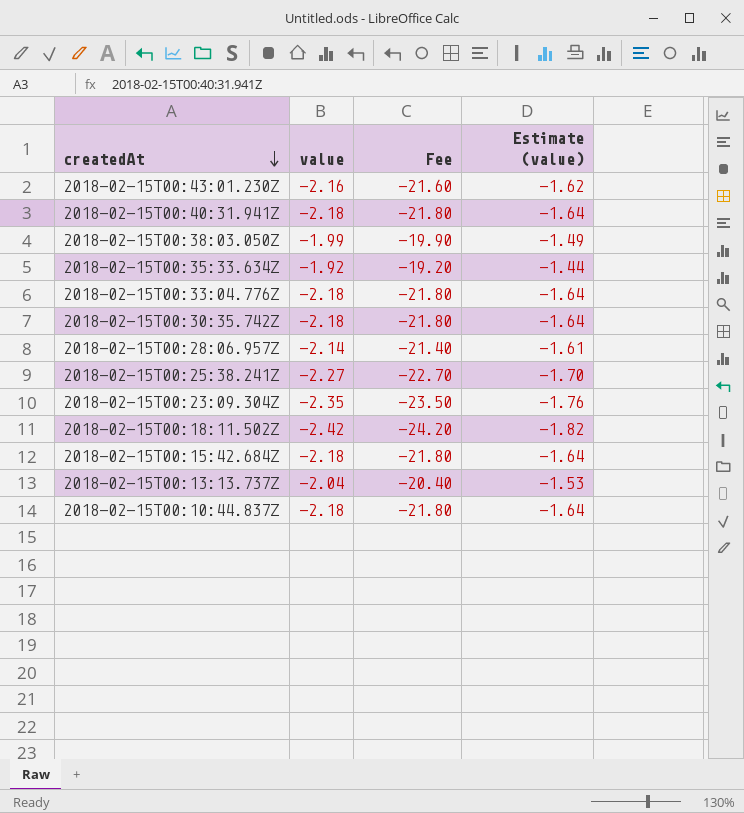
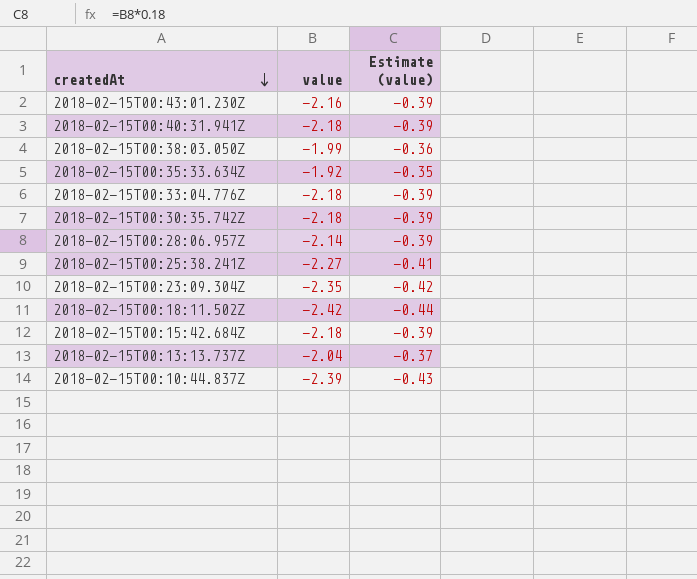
column Fee | formula: [value] * 10 -> none
column Estimate (value) | formula: [value] * 0.75 -> [value] * 0.18
2018-02-15T00:10:44.837Z | value: -2.18 -> -2.39

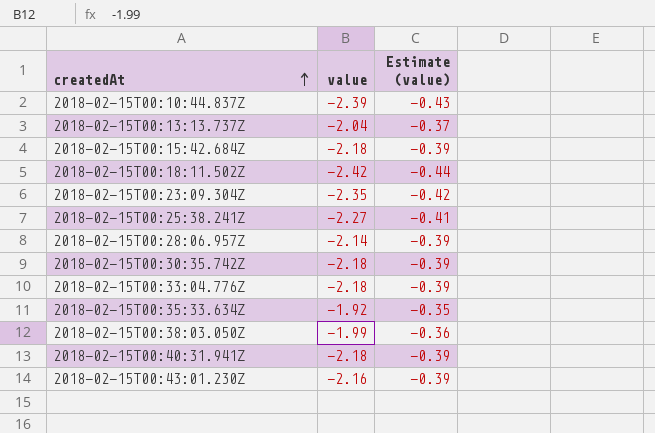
row order: createdAt descending -> createdAt ascending

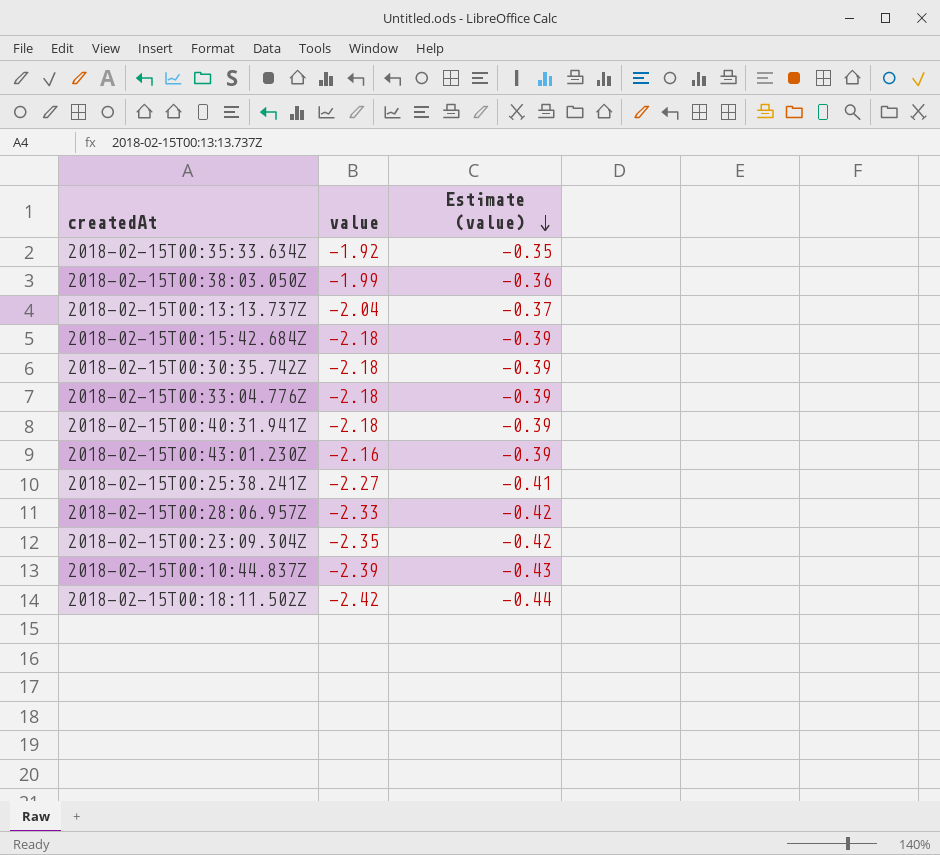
row order: createdAt ascending -> Estimate (value) descending
2018-02-15T00:28:06.957Z | value: -2.14 -> -2.33
2018-02-15T00:28:06.957Z | Estimate (value): -0.39 -> -0.42

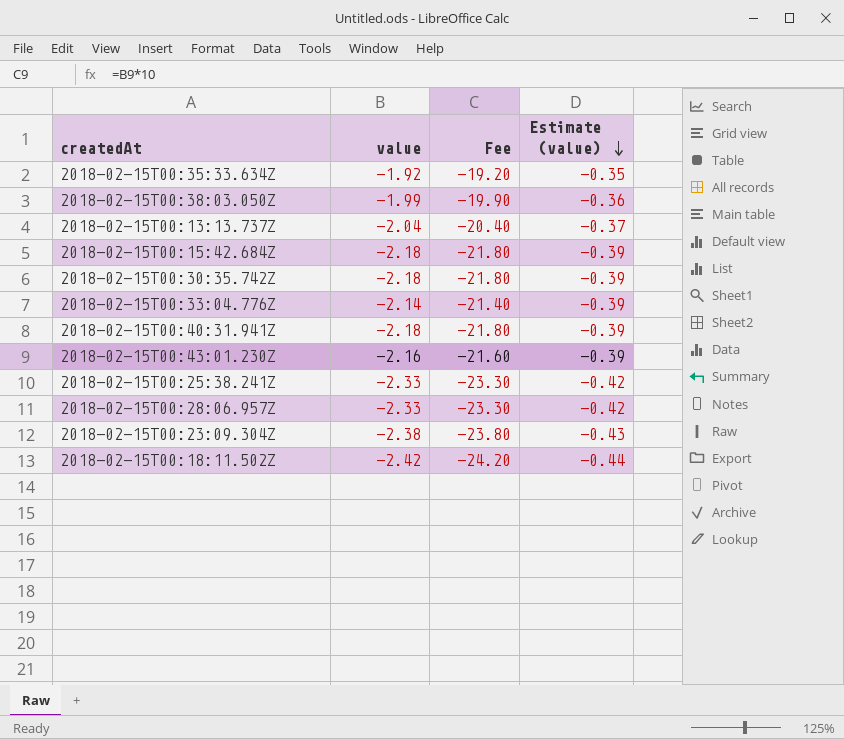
column Fee | formula: none -> [value] * 10
row 2018-02-15T00:10:44.837Z: -2.39 | -0.43 -> none
2018-02-15T00:33:04.776Z | value: -2.18 -> -2.14
2018-02-15T00:25:38.241Z | value: -2.27 -> -2.33
2018-02-15T00:25:38.241Z | Estimate (value): -0.41 -> -0.42
2018-02-15T00:23:09.304Z | value: -2.35 -> -2.38
2018-02-15T00:23:09.304Z | Estimate (value): -0.42 -> -0.43

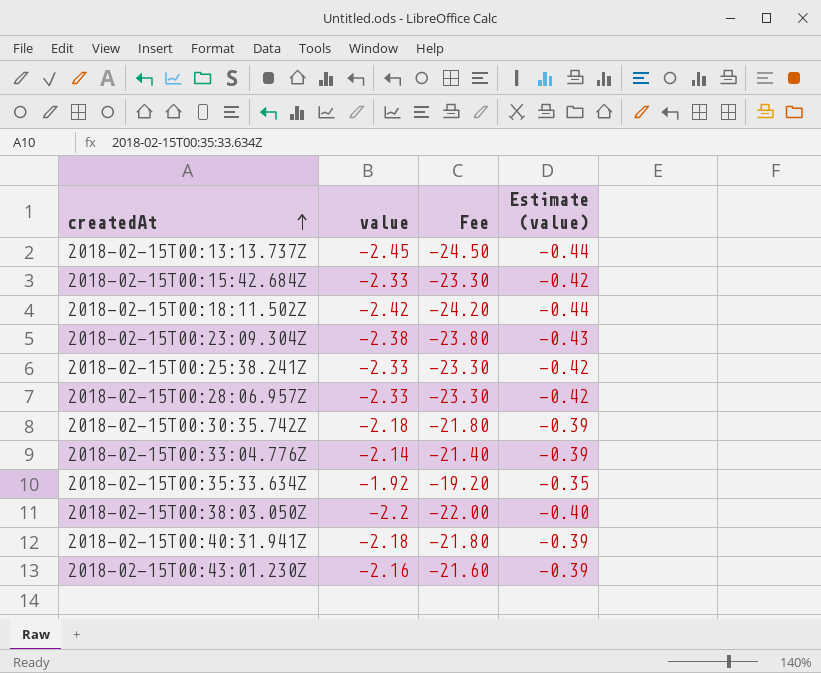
row order: Estimate (value) descending -> createdAt ascending
2018-02-15T00:13:13.737Z | value: -2.04 -> -2.45
2018-02-15T00:13:13.737Z | Fee: -20.40 -> -24.50
2018-02-15T00:13:13.737Z | Estimate (value): -0.37 -> -0.44
2018-02-15T00:15:42.684Z | value: -2.18 -> -2.33
2018-02-15T00:15:42.684Z | Fee: -21.80 -> -23.30
2018-02-15T00:15:42.684Z | Estimate (value): -0.39 -> -0.42
2018-02-15T00:38:03.050Z | value: -1.99 -> -2.2
2018-02-15T00:38:03.050Z | Fee: -19.90 -> -22.00
2018-02-15T00:38:03.050Z | Estimate (value): -0.36 -> -0.40

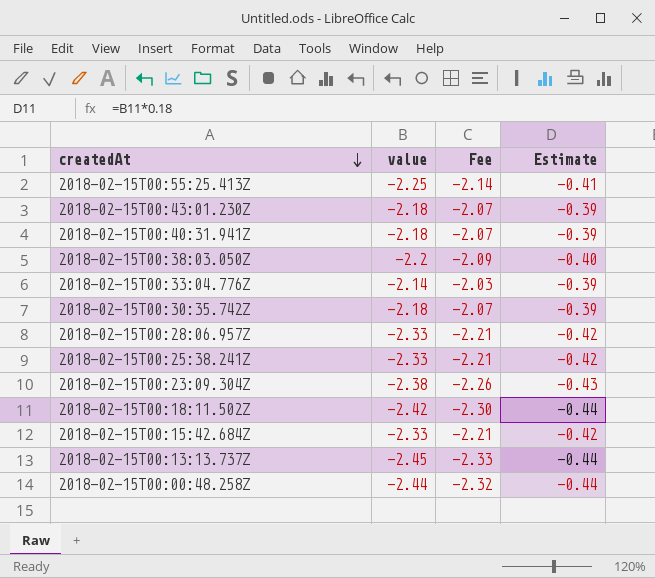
row order: createdAt ascending -> createdAt descending
column Fee | formula: [value] * 10 -> [value] * 0.95
column name: Estimate (value) -> Estimate
row 2018-02-15T00:35:33.634Z: -1.92 | -19.20 | -0.35 -> none
row 2018-02-15T00:55:25.413Z: none -> -2.25 | -2.14 | -0.41
2018-02-15T00:43:01.230Z | value: -2.16 -> -2.18
row 2018-02-15T00:00:48.258Z: none -> -2.44 | -2.32 | -0.44

